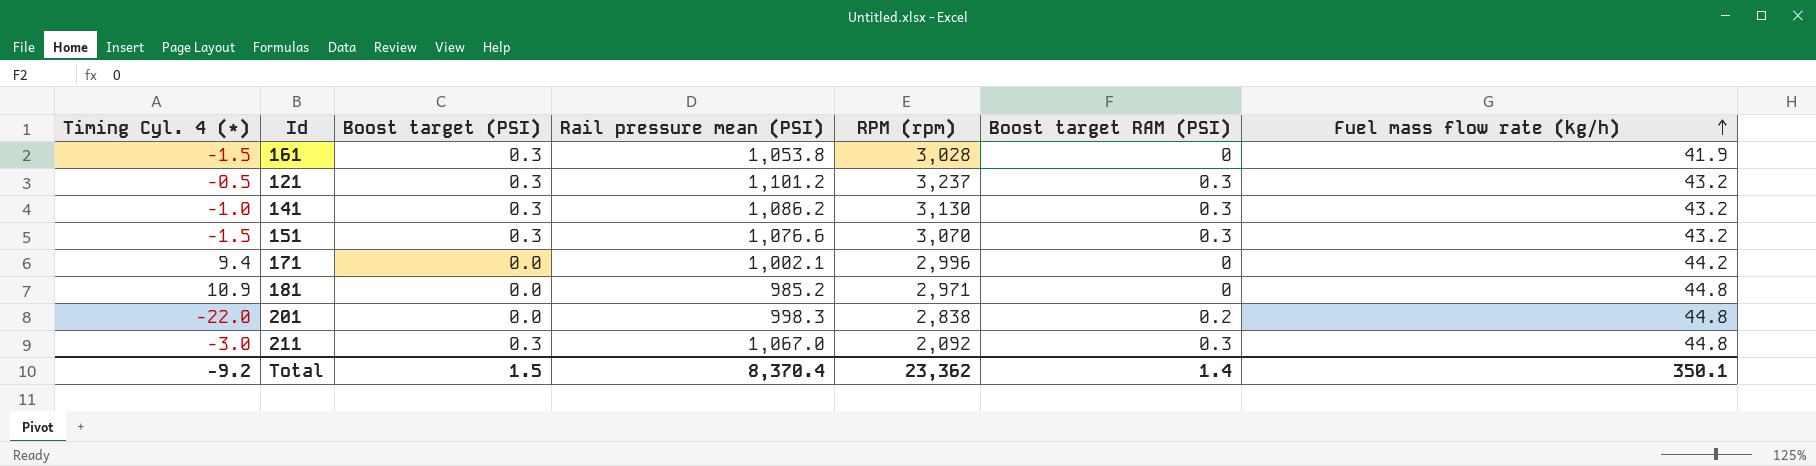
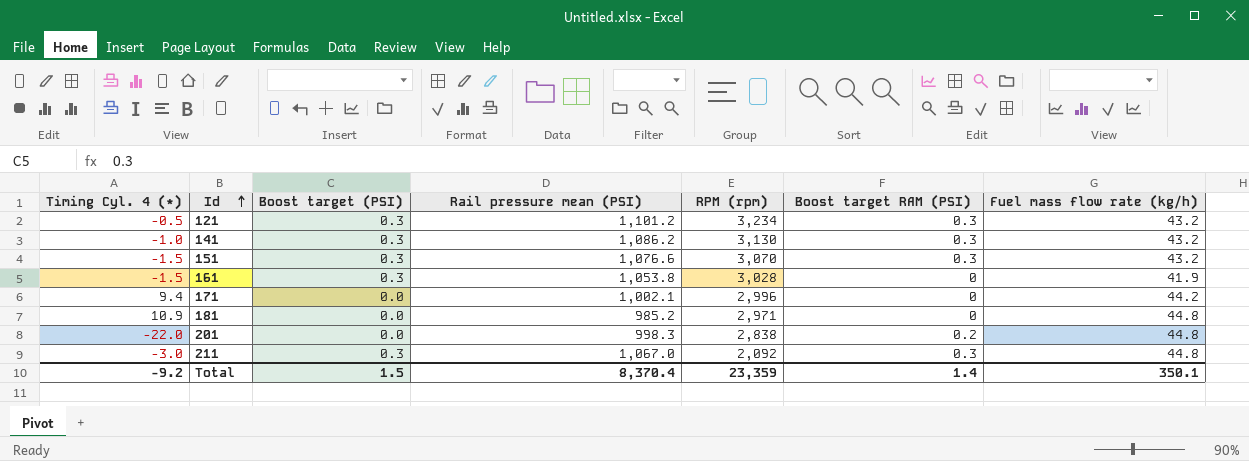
row order: Fuel mass flow rate (kg/h) ascending -> Id ascending
121 | RPM (rpm): 3,237 -> 3,234
Total | RPM (rpm): 23,362 -> 23,359

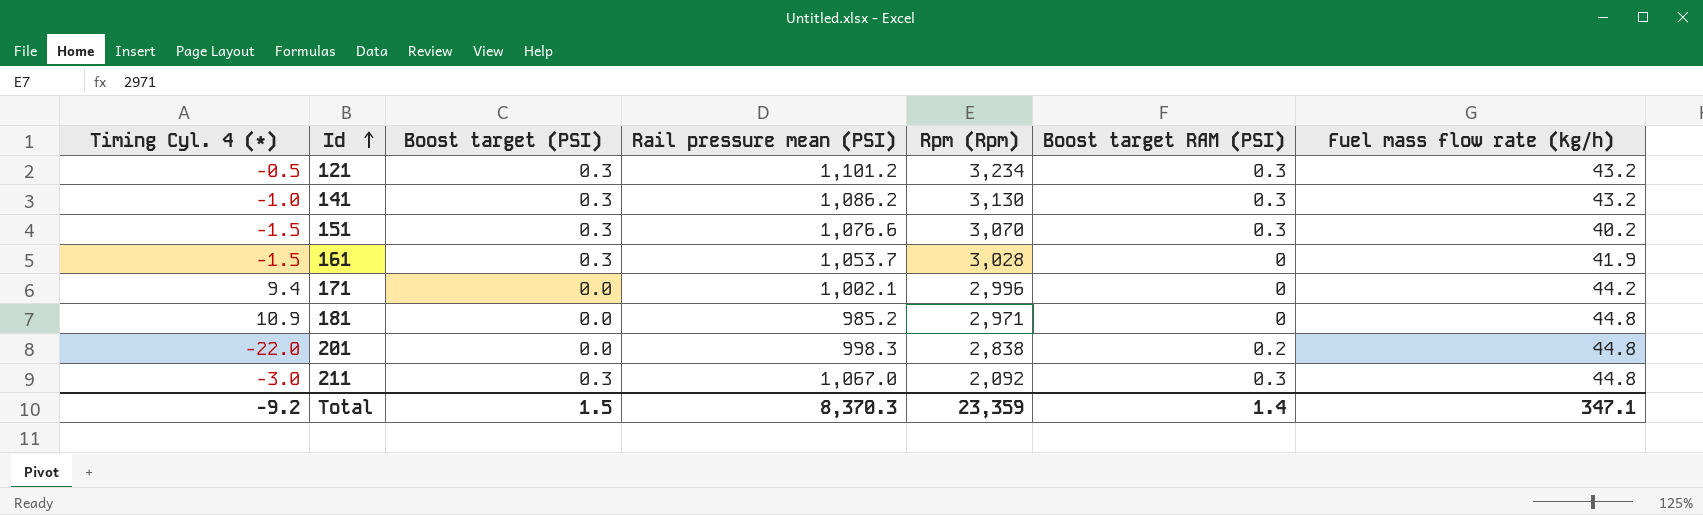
column name: RPM (rpm) -> Rpm (Rpm)
151 | Fuel mass flow rate (kg/h): 43.2 -> 40.2
161 | Rail pressure mean (PSI): 1,053.8 -> 1,053.7
Total | Rail pressure mean (PSI): 8,370.4 -> 8,370.3
Total | Fuel mass flow rate (kg/h): 350.1 -> 347.1

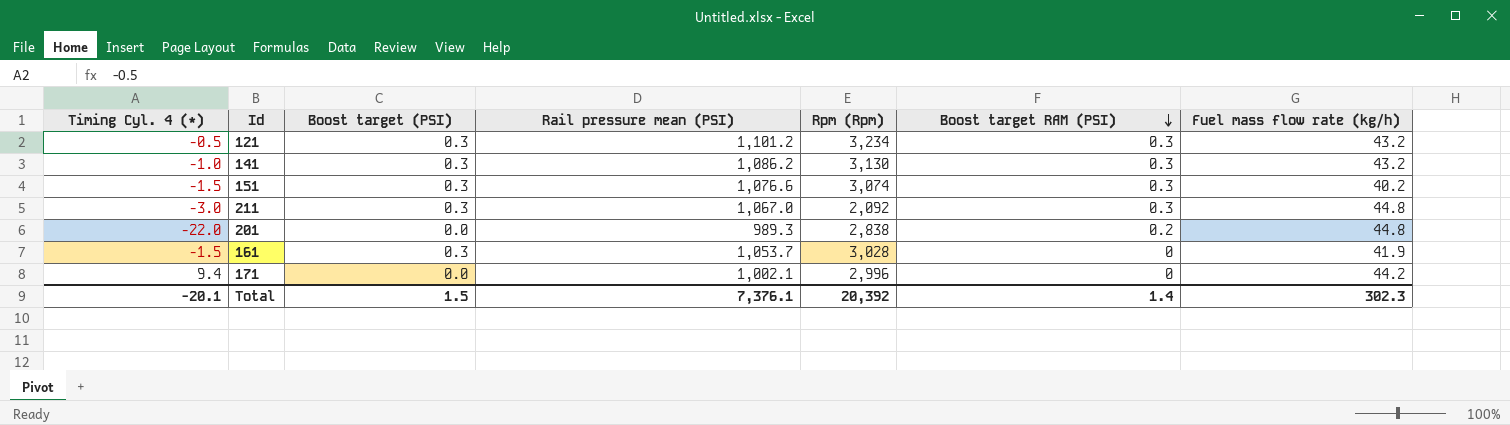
row order: Id ascending -> Boost target RAM (PSI) descending
row 181: 10.9 | 0.0 | 985.2 | 2,971 | 0 | 44.8 -> none
151 | Rpm (Rpm): 3,070 -> 3,074
201 | Rail pressure mean (PSI): 998.3 -> 989.3
Total | Timing Cyl. 4 (*): -9.2 -> -20.1
Total | Rail pressure mean (PSI): 8,370.3 -> 7,376.1
Total | Rpm (Rpm): 23,359 -> 20,392
Total | Fuel mass flow rate (kg/h): 347.1 -> 302.3

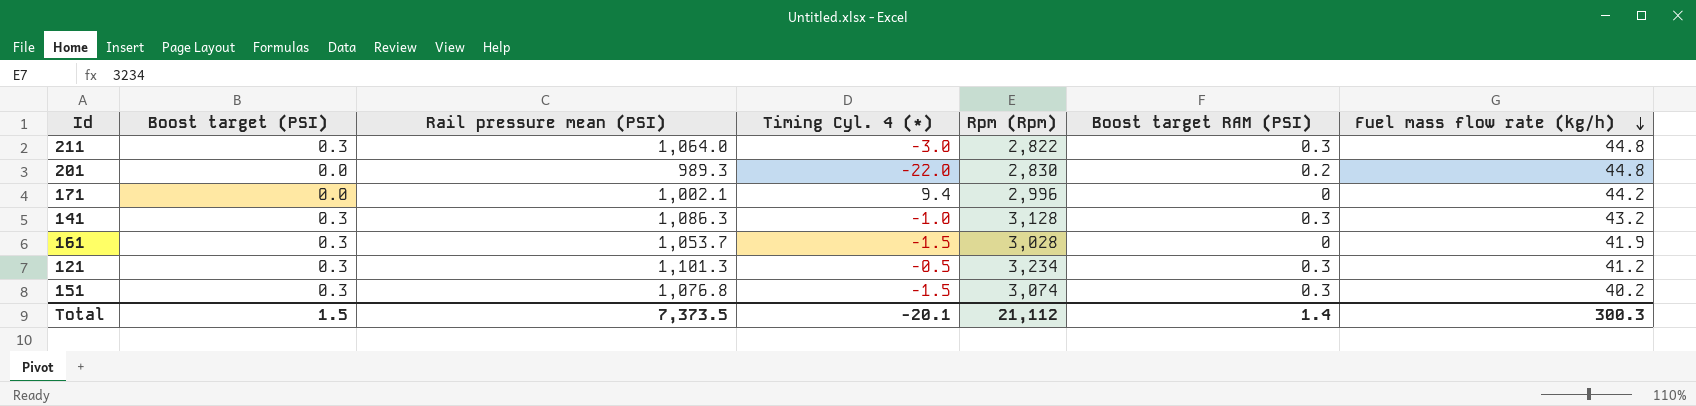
row order: Boost target RAM (PSI) descending -> Fuel mass flow rate (kg/h) descending
column Timing Cyl. 4 (*) | position: 1 -> 4
211 | Rail pressure mean (PSI): 1,067.0 -> 1,064.0
211 | Rpm (Rpm): 2,092 -> 2,822
201 | Rpm (Rpm): 2,838 -> 2,830
141 | Rail pressure mean (PSI): 1,086.2 -> 1,086.3
141 | Rpm (Rpm): 3,130 -> 3,128
121 | Rail pressure mean (PSI): 1,101.2 -> 1,101.3
121 | Fuel mass flow rate (kg/h): 43.2 -> 41.2
151 | Rail pressure mean (PSI): 1,076.6 -> 1,076.8
Total | Rail pressure mean (PSI): 7,376.1 -> 7,373.5
Total | Rpm (Rpm): 20,392 -> 21,112
Total | Fuel mass flow rate (kg/h): 302.3 -> 300.3

